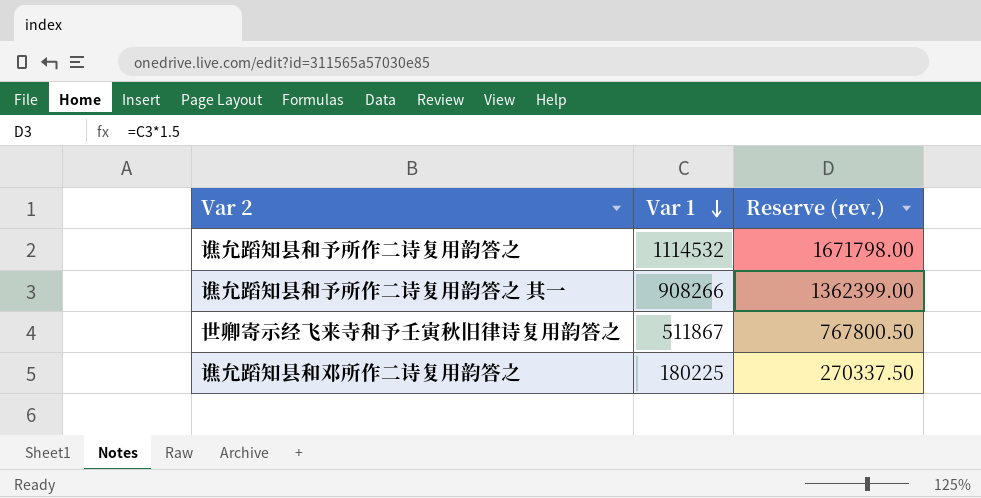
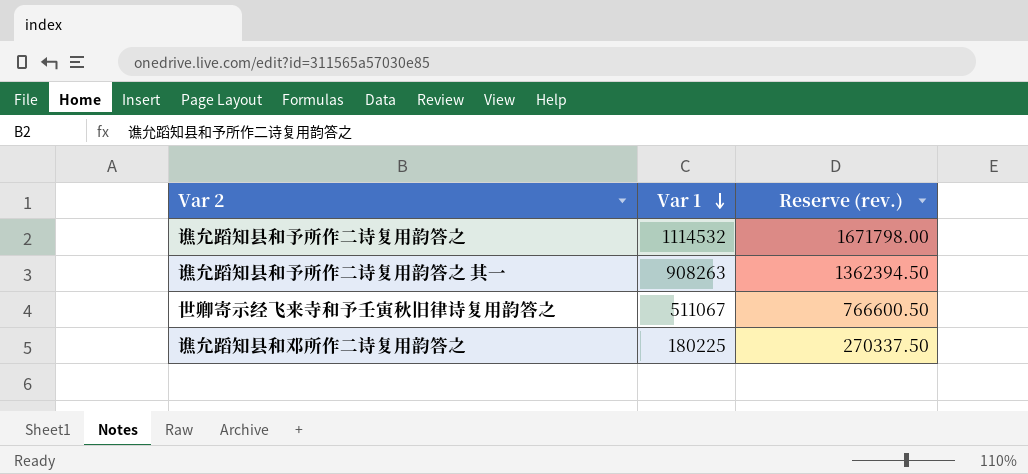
谯允蹈知县和予所作二诗复用韵答之 其一 | Var 1: 908266 -> 908263
谯允蹈知县和予所作二诗复用韵答之 其一 | Reserve (rev.): 1362399.00 -> 1362394.50
世卿寄示经飞来寺和予壬寅秋旧律诗复用韵答之 | Var 1: 511867 -> 511067
世卿寄示经飞来寺和予壬寅秋旧律诗复用韵答之 | Reserve (rev.): 767800.50 -> 766600.50

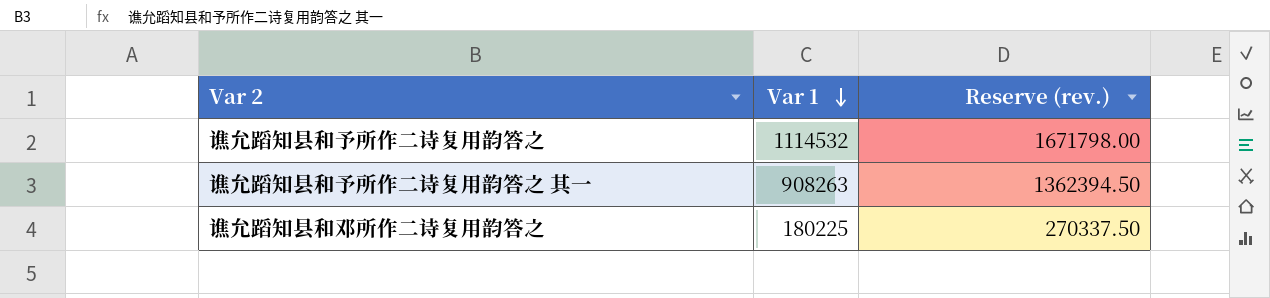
row 世卿寄示经飞来寺和予壬寅秋旧律诗复用韵答之: 511067 | 766600.50 -> none

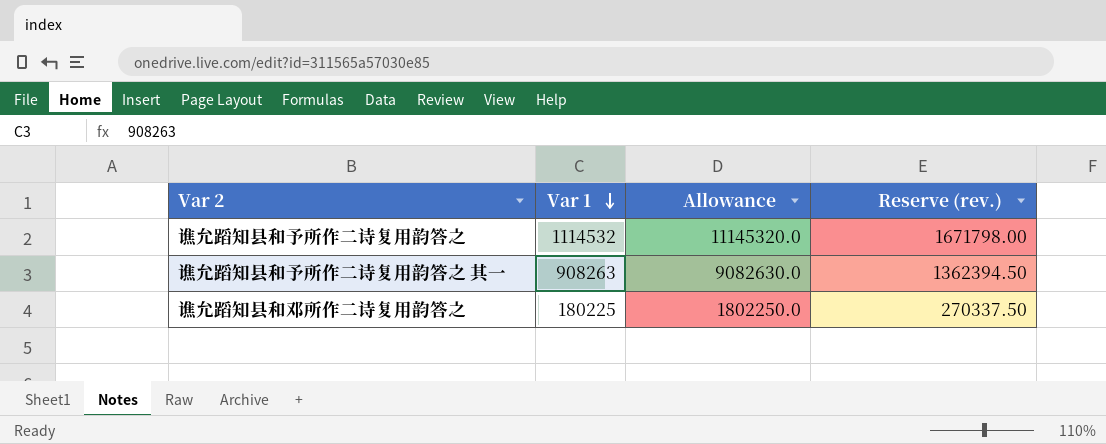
column Allowance | formula: none -> [Var 1] * 10

